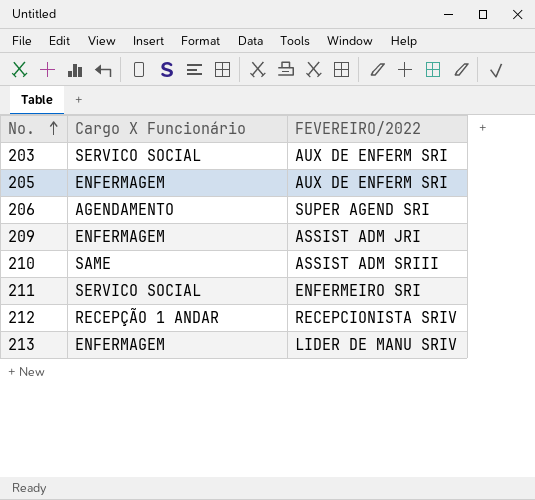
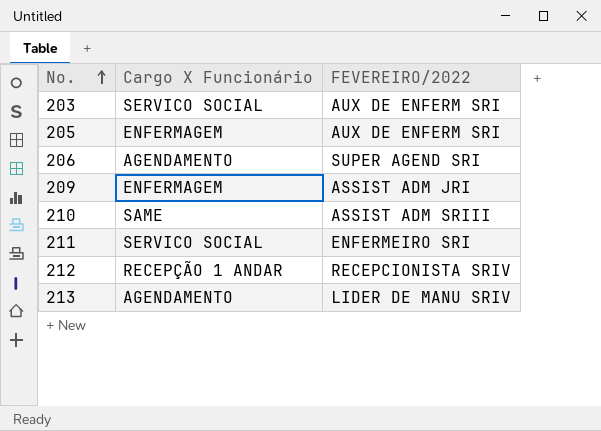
213 | Cargo X Funcionário: ENFERMAGEM -> AGENDAMENTO

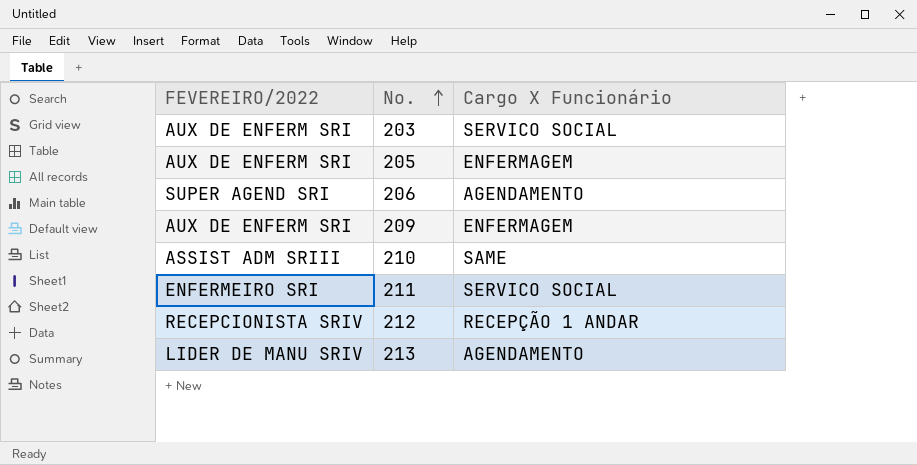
column FEVEREIRO/2022 | position: 3 -> 1
209 | FEVEREIRO/2022: ASSIST ADM JRI -> AUX DE ENFERM SRI

